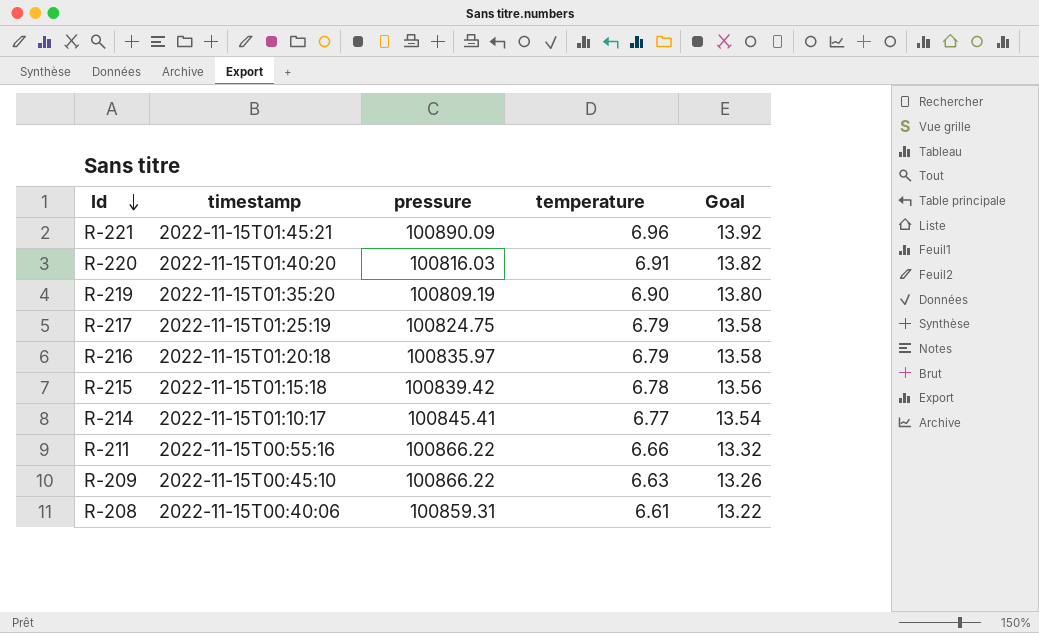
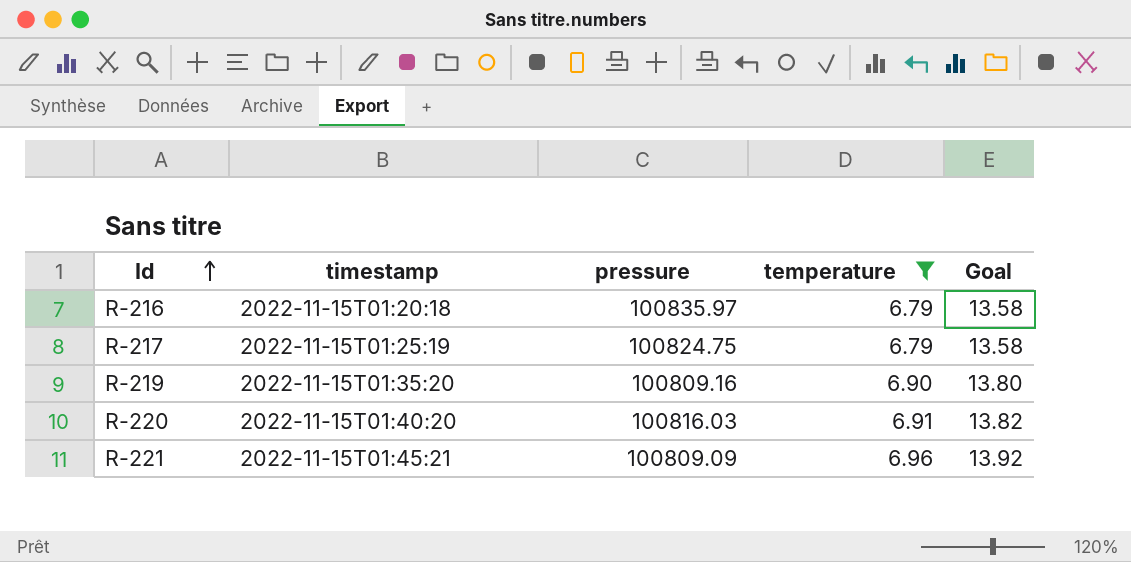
filter: none -> temperature >= 6.79
row order: Id descending -> Id ascending
R-219 | pressure: 100809.19 -> 100809.16
R-221 | pressure: 100890.09 -> 100809.09

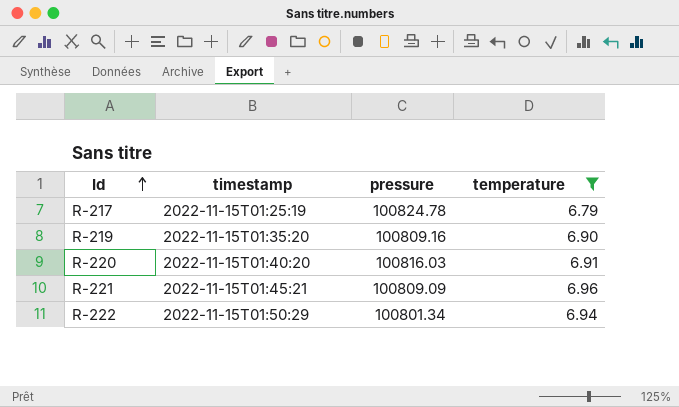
column Goal | formula: [temperature] * 2 -> none
row R-216: 2022-11-15T01:20:18 | 100835.97 | 6.79 | 13.58 -> none
R-217 | pressure: 100824.75 -> 100824.78
row R-222: none -> 2022-11-15T01:50:29 | 100801.34 | 6.94

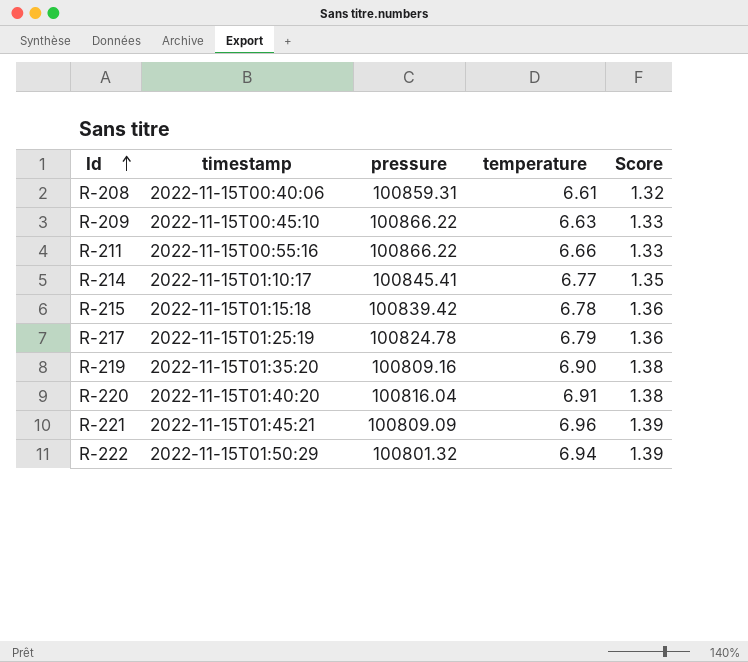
filter: temperature >= 6.79 -> none
column Score | formula: none -> [temperature] * 0.2
R-220 | pressure: 100816.03 -> 100816.04
R-222 | pressure: 100801.34 -> 100801.32

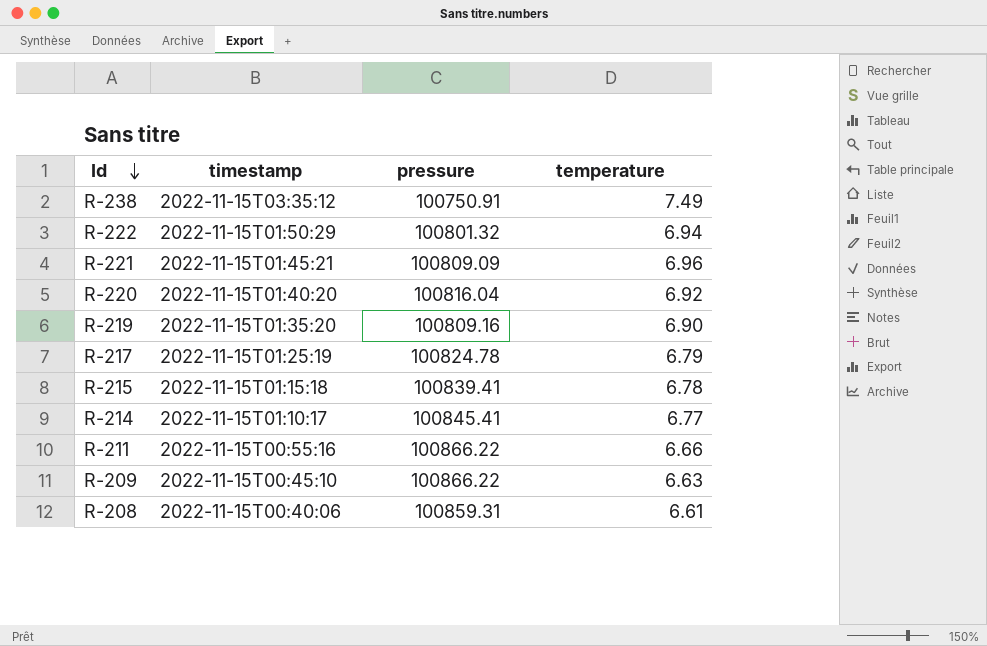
row order: Id ascending -> Id descending
column Score | formula: [temperature] * 0.2 -> none
row R-238: none -> 2022-11-15T03:35:12 | 100750.91 | 7.49
R-220 | temperature: 6.91 -> 6.92
R-215 | pressure: 100839.42 -> 100839.41

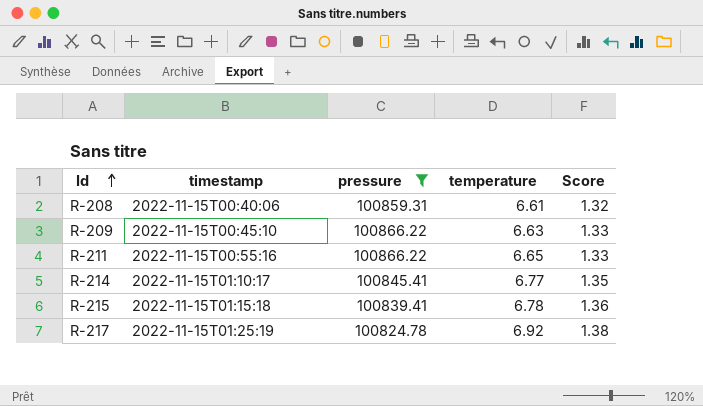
filter: none -> pressure >= 100824.78
row order: Id descending -> Id ascending
column Score | formula: none -> [temperature] * 0.2
R-211 | temperature: 6.66 -> 6.65
R-217 | temperature: 6.79 -> 6.92

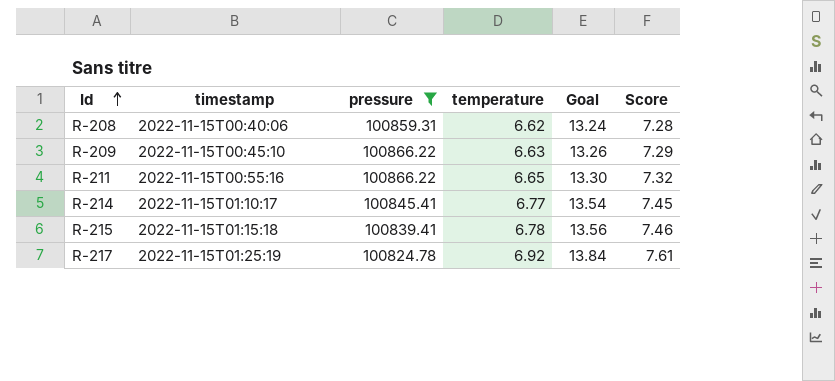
column Goal | formula: none -> [temperature] * 2
column Score | formula: [temperature] * 0.2 -> [temperature] * 1.1
R-208 | temperature: 6.61 -> 6.62

